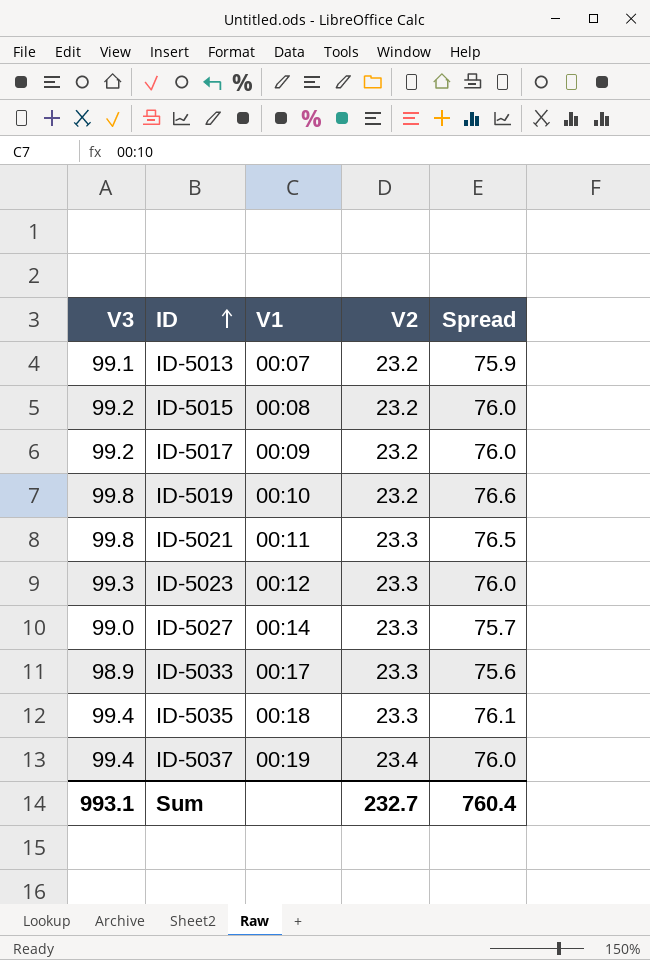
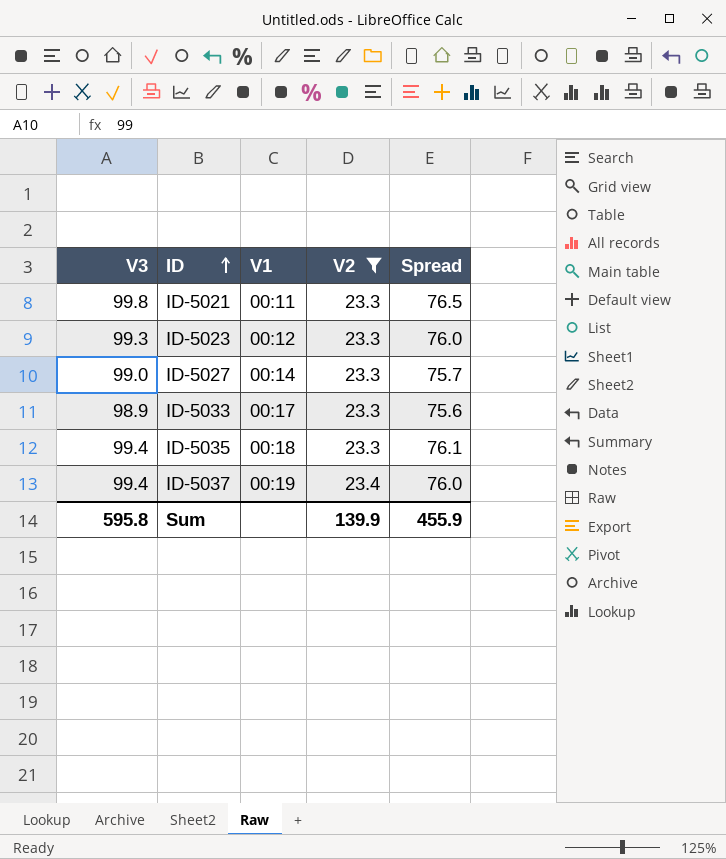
filter: none -> V2 != 23.2
Sum | V3: 993.1 -> 595.8
Sum | V2: 232.7 -> 139.9
Sum | Spread: 760.4 -> 455.9

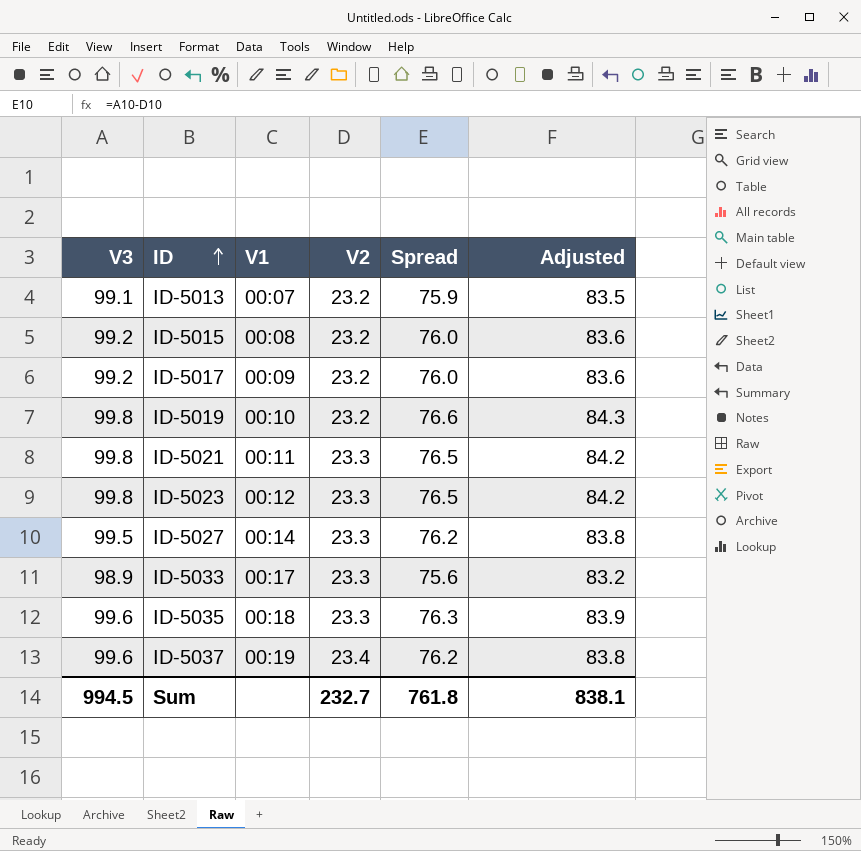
filter: V2 != 23.2 -> none
column Adjusted | formula: none -> [Spread] * 1.1
ID-5023 | V3: 99.3 -> 99.8
ID-5023 | Spread: 76.0 -> 76.5
ID-5027 | V3: 99.0 -> 99.5
ID-5027 | Spread: 75.7 -> 76.2
ID-5035 | V3: 99.4 -> 99.6
ID-5035 | Spread: 76.1 -> 76.3
ID-5037 | V3: 99.4 -> 99.6
ID-5037 | Spread: 76.0 -> 76.2
Sum | V3: 595.8 -> 994.5
Sum | V2: 139.9 -> 232.7
Sum | Spread: 455.9 -> 761.8

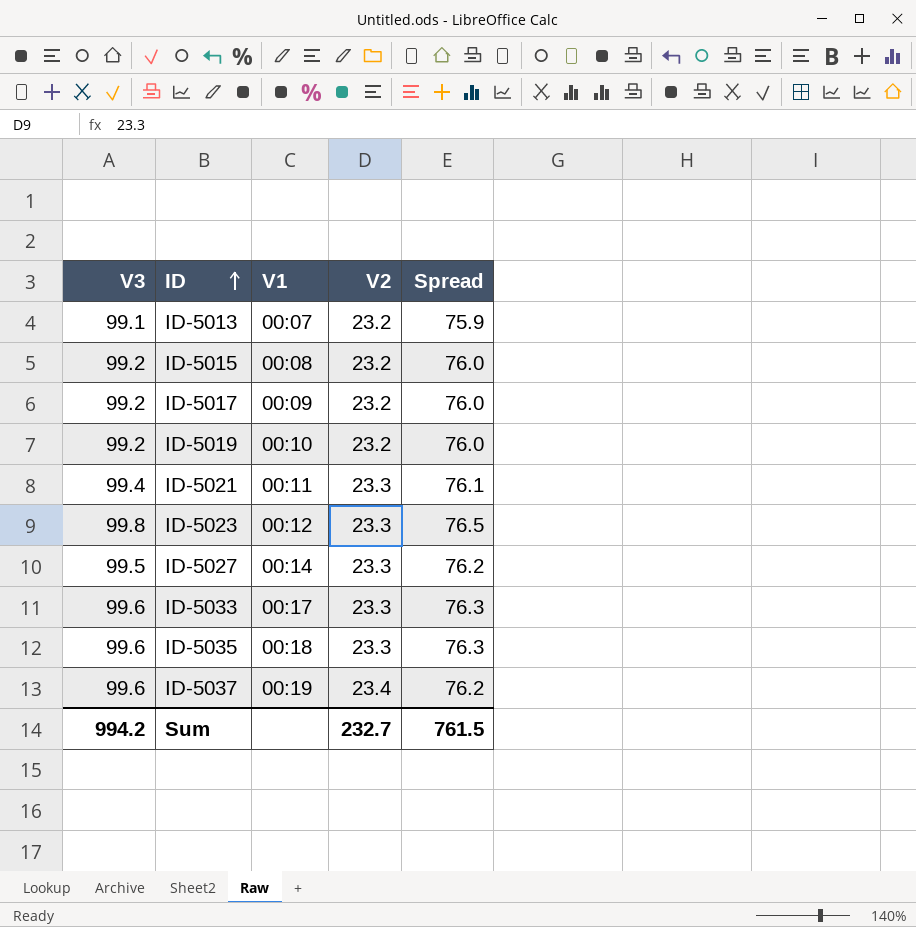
column Adjusted | formula: [Spread] * 1.1 -> none
ID-5019 | V3: 99.8 -> 99.2
ID-5019 | Spread: 76.6 -> 76.0
ID-5021 | V3: 99.8 -> 99.4
ID-5021 | Spread: 76.5 -> 76.1
ID-5033 | V3: 98.9 -> 99.6
ID-5033 | Spread: 75.6 -> 76.3
Sum | V3: 994.5 -> 994.2
Sum | Spread: 761.8 -> 761.5

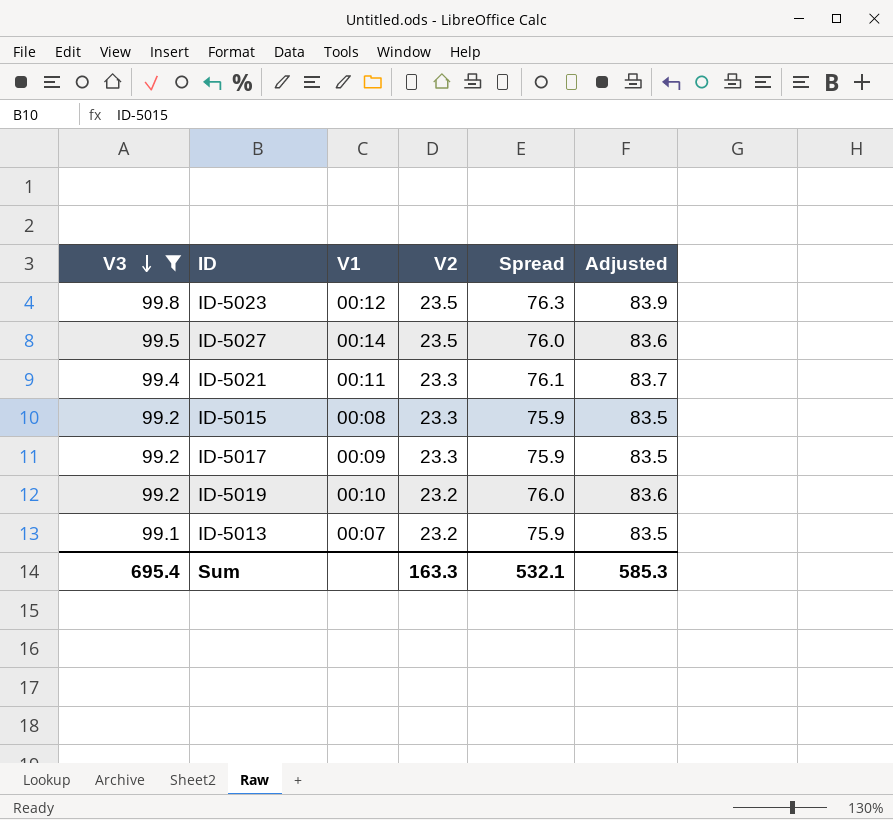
filter: none -> V3 != 99.6
row order: ID ascending -> V3 descending
column Adjusted | formula: none -> [Spread] * 1.1
ID-5023 | V2: 23.3 -> 23.5
ID-5023 | Spread: 76.5 -> 76.3
ID-5027 | V2: 23.3 -> 23.5
ID-5027 | Spread: 76.2 -> 76.0
ID-5015 | V2: 23.2 -> 23.3
ID-5015 | Spread: 76.0 -> 75.9
ID-5017 | V2: 23.2 -> 23.3
ID-5017 | Spread: 76.0 -> 75.9
Sum | V3: 994.2 -> 695.4
Sum | V2: 232.7 -> 163.3
Sum | Spread: 761.5 -> 532.1

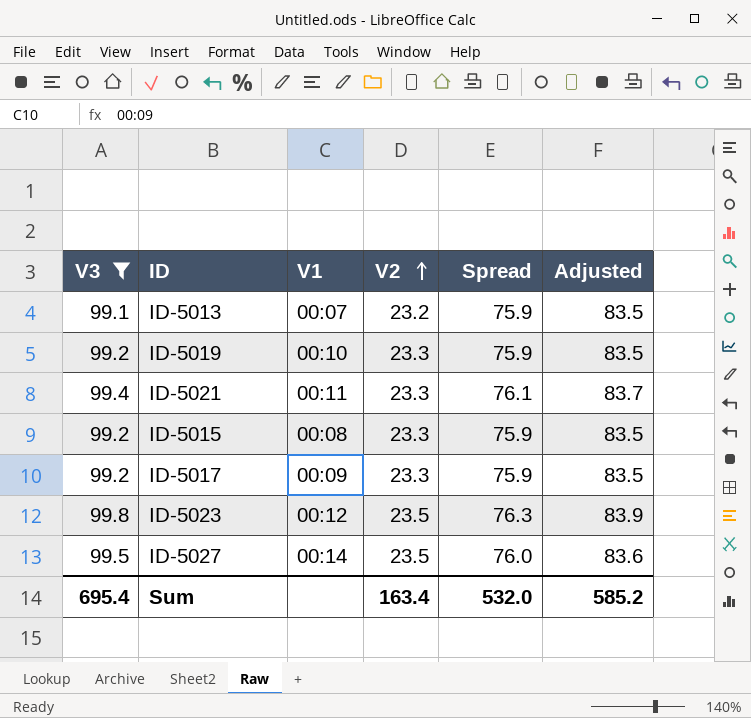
row order: V3 descending -> V2 ascending
ID-5019 | V2: 23.2 -> 23.3
ID-5019 | Spread: 76.0 -> 75.9
ID-5019 | Adjusted: 83.6 -> 83.5
Sum | V2: 163.3 -> 163.4
Sum | Spread: 532.1 -> 532.0
Sum | Adjusted: 585.3 -> 585.2

